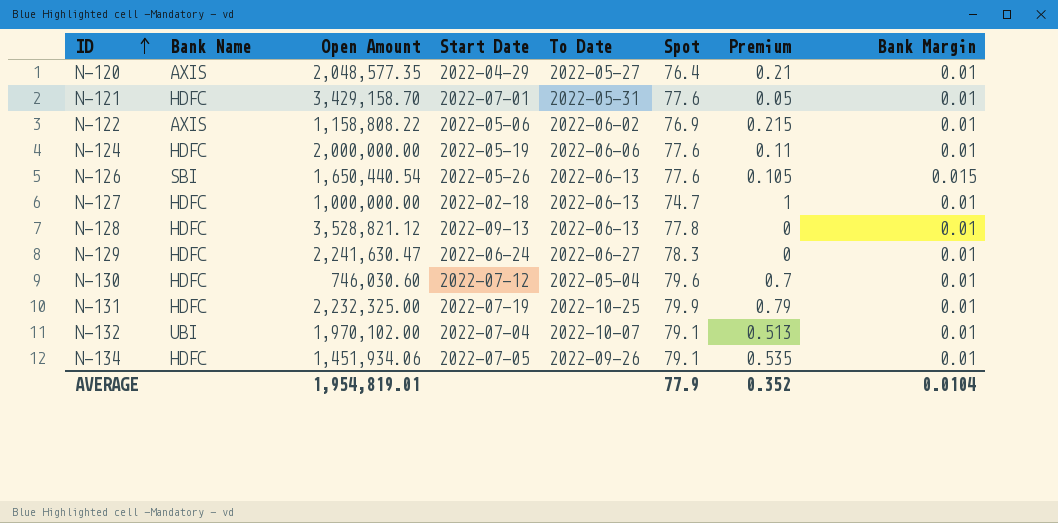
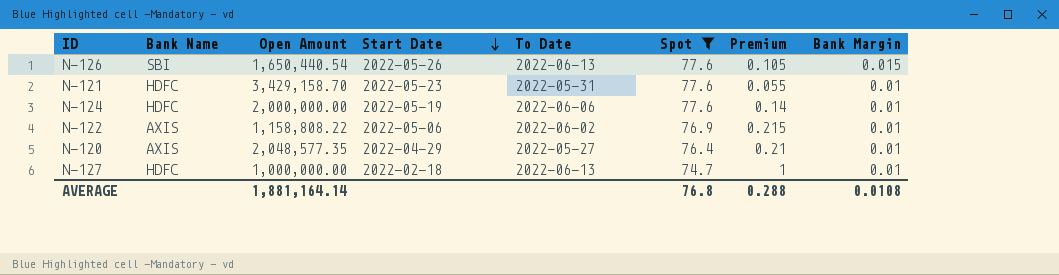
filter: none -> Spot <= 77.6
row order: ID ascending -> Start Date descending
N-121 | Start Date: 2022-07-01 -> 2022-05-23
N-121 | Premium: 0.05 -> 0.055
N-124 | Premium: 0.11 -> 0.14
AVERAGE | Open Amount: 1,954,819.01 -> 1,881,164.14
AVERAGE | Spot: 77.9 -> 76.8
AVERAGE | Premium: 0.352 -> 0.288
AVERAGE | Bank Margin: 0.0104 -> 0.0108

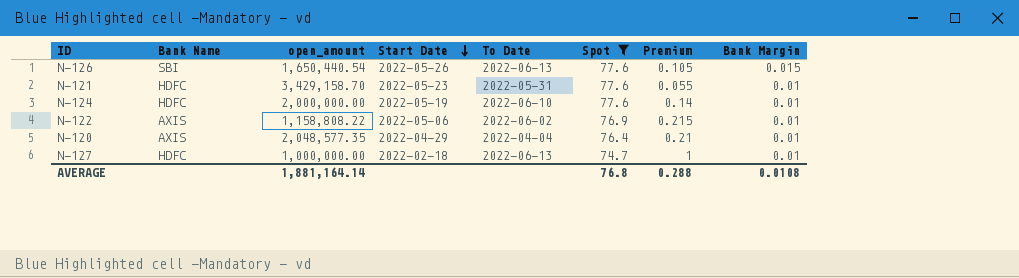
column name: Open Amount -> open_amount
N-124 | To Date: 2022-06-06 -> 2022-06-10
N-120 | To Date: 2022-05-27 -> 2022-04-04

